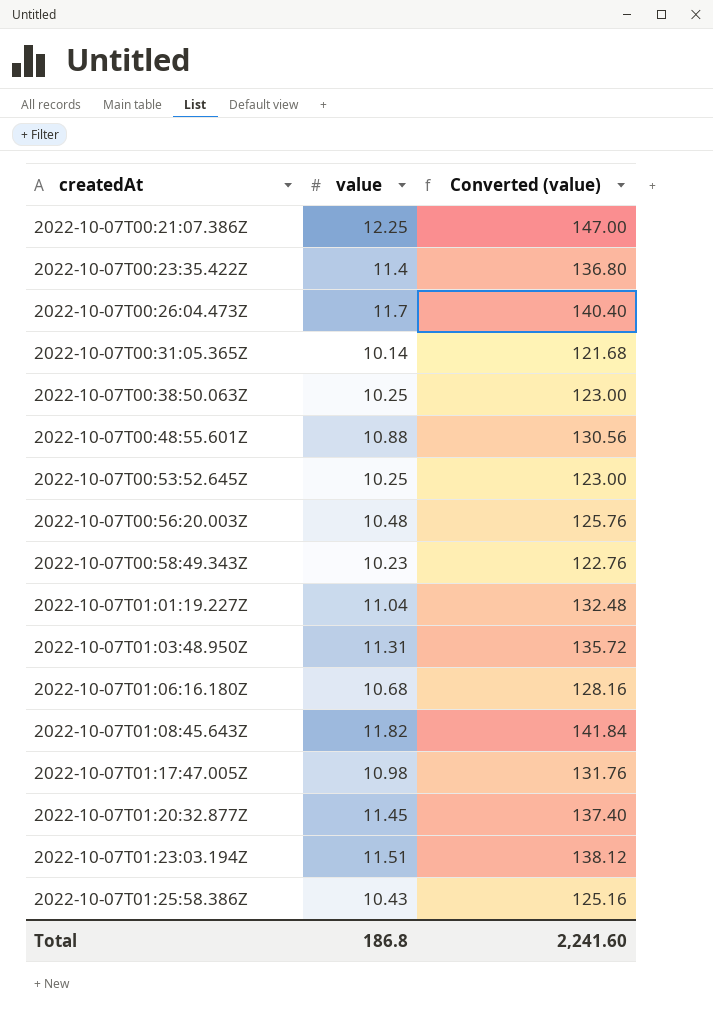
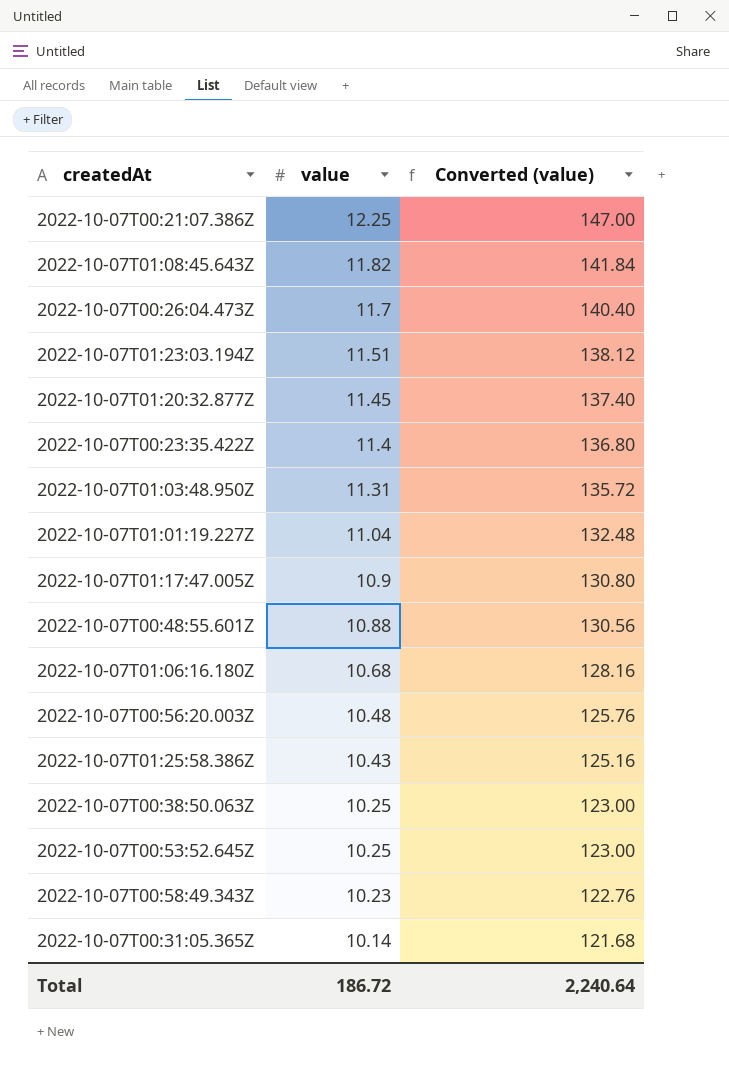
row order: createdAt ascending -> value descending
2022-10-07T01:17:47.005Z | value: 10.98 -> 10.9
2022-10-07T01:17:47.005Z | Converted (value): 131.76 -> 130.80
Total | value: 186.8 -> 186.72
Total | Converted (value): 2,241.60 -> 2,240.64

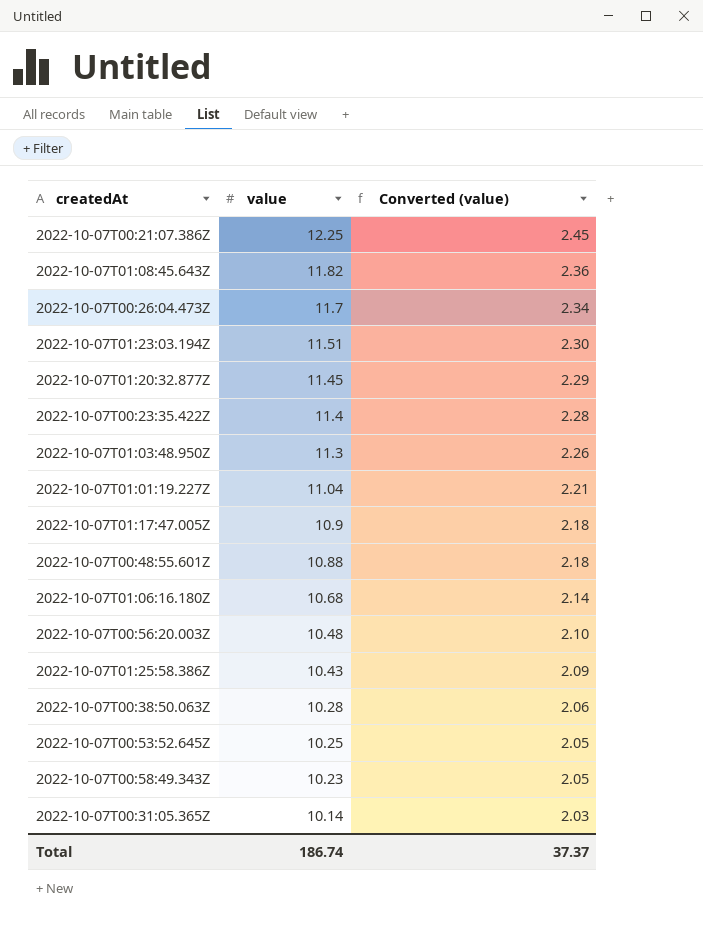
column Converted (value) | formula: [value] * 12 -> [value] * 0.2
2022-10-07T01:03:48.950Z | value: 11.31 -> 11.3
2022-10-07T00:38:50.063Z | value: 10.25 -> 10.28
Total | value: 186.72 -> 186.74
Total | Converted (value): 2,240.64 -> 37.37

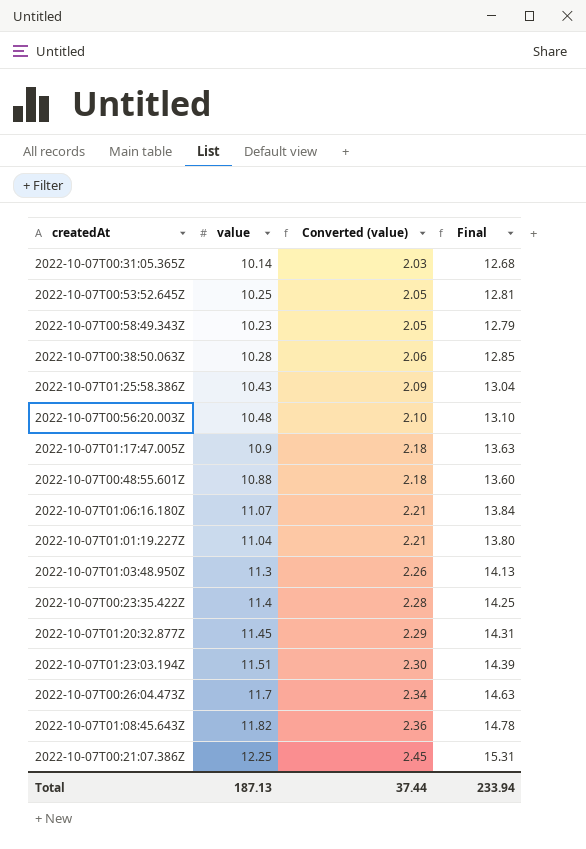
row order: value descending -> Converted (value) ascending
column Final | formula: none -> [value] * 1.25
2022-10-07T01:06:16.180Z | value: 10.68 -> 11.07
2022-10-07T01:06:16.180Z | Converted (value): 2.14 -> 2.21
Total | value: 186.74 -> 187.13
Total | Converted (value): 37.37 -> 37.44

